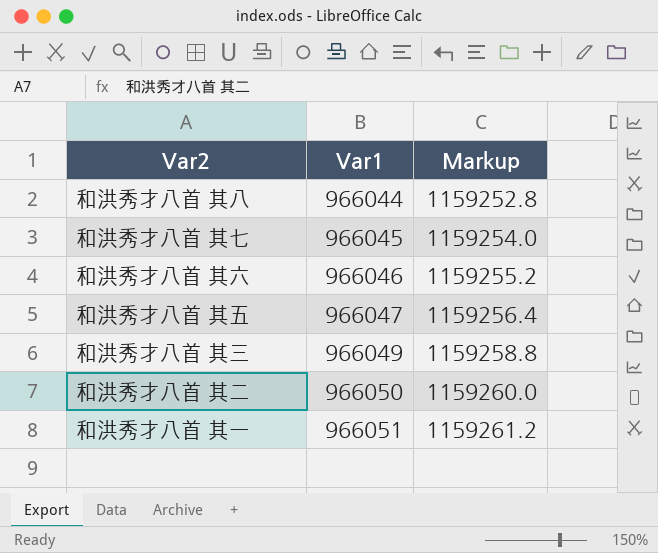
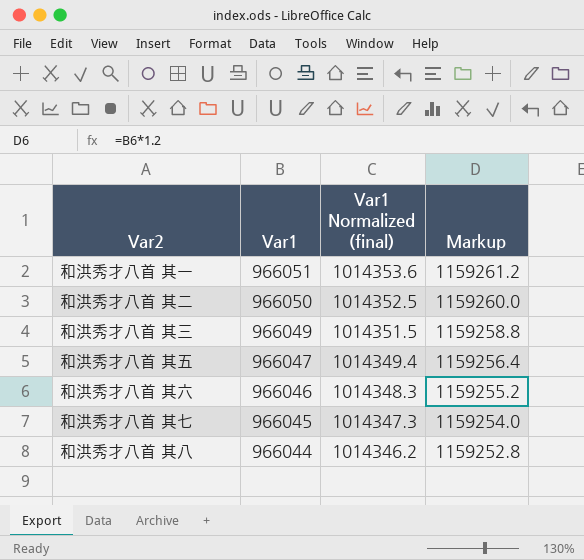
row order: Var1 ascending -> Var1 descending
column Var1 Normalized (final) | formula: none -> [Var1] * 1.05

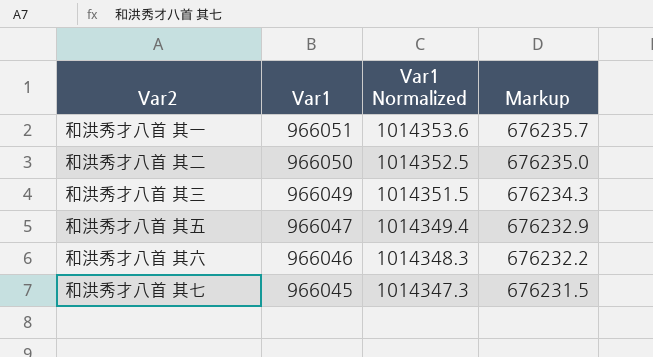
column name: Var1 Normalized (final) -> Var1 Normalized
column Markup | formula: [Var1] * 1.2 -> [Var1] * 0.7
row 和洪秀才八首 其八: 966044 | 1014346.2 | 1159252.8 -> none

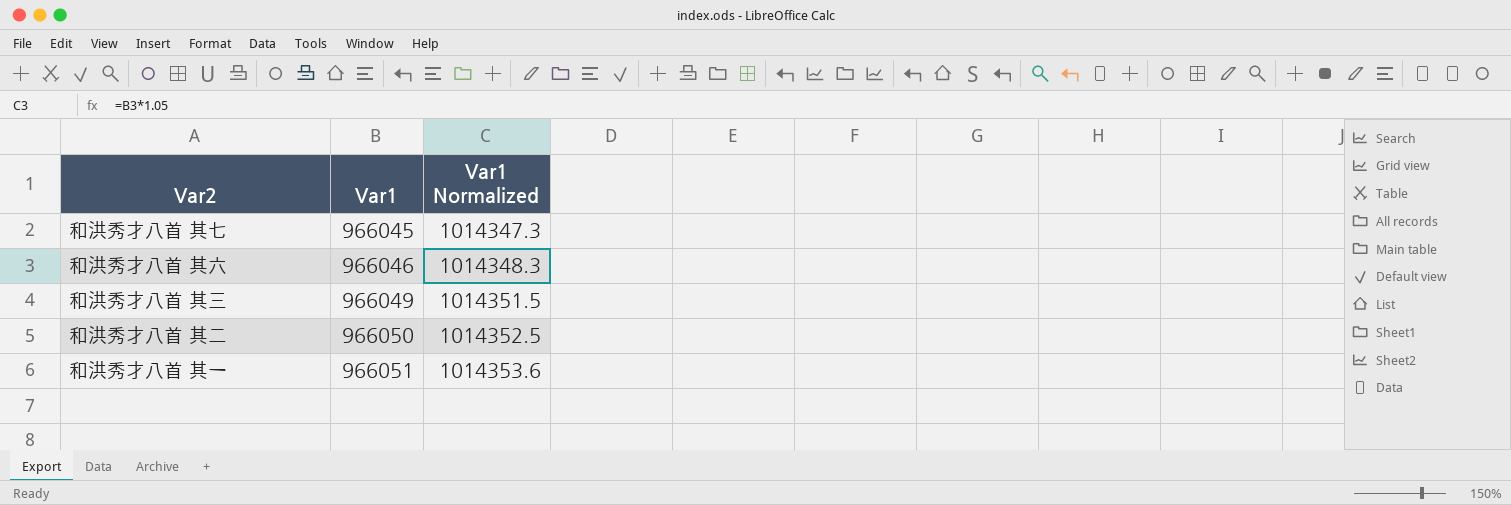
row order: Var1 descending -> Var1 ascending
column Markup | formula: [Var1] * 0.7 -> none
row 和洪秀才八首 其五: 966047 | 1014349.4 | 676232.9 -> none

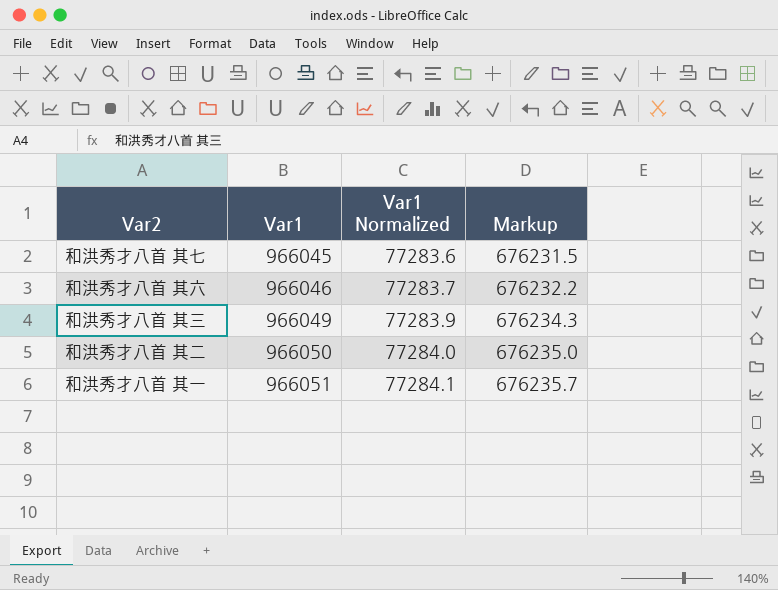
column Var1 Normalized | formula: [Var1] * 1.05 -> [Var1] * 0.08
column Markup | formula: none -> [Var1] * 0.7

